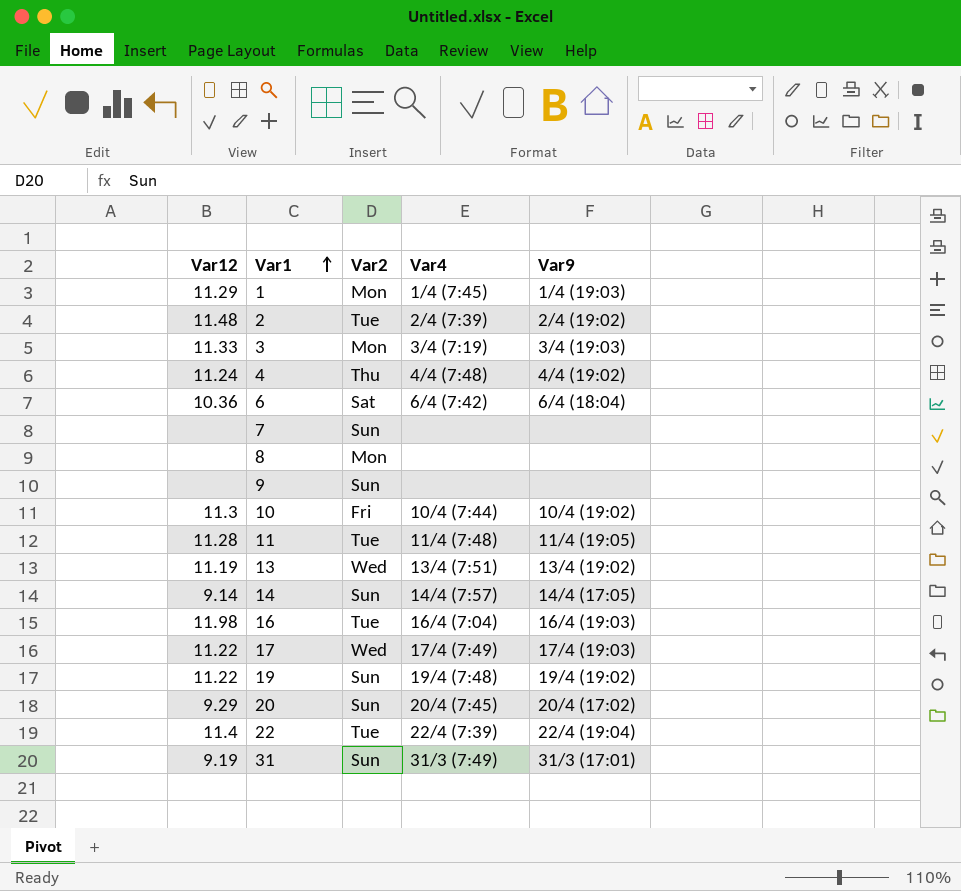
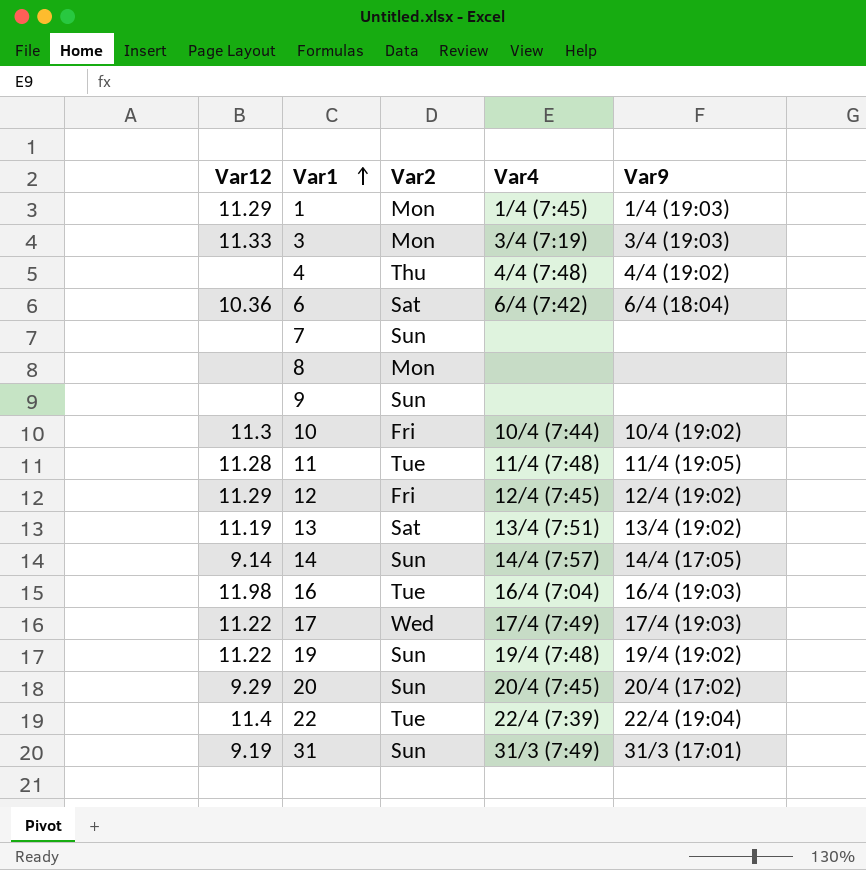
row 2: 11.48 | Tue | 2/4 (7:39) | 2/4 (19:02) -> none
4 | Var12: 11.24 -> none
row 12: none -> 11.29 | Fri | 12/4 (7:45) | 12/4 (19:02)
13 | Var2: Wed -> Sat

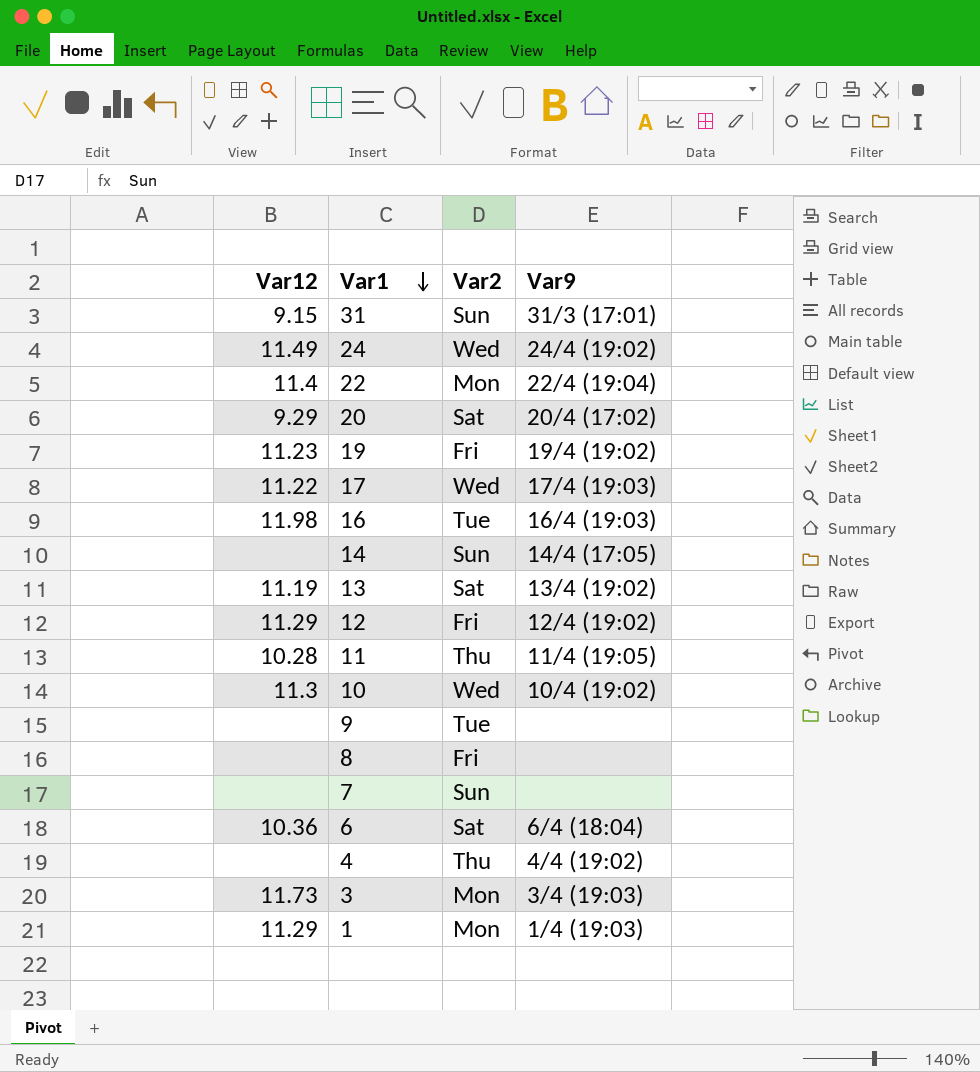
row order: Var1 ascending -> Var1 descending
column Var4 | position: 4 -> none
31 | Var12: 9.19 -> 9.15
row 24: none -> 11.49 | Wed | 24/4 (19:02)
22 | Var2: Tue -> Mon
20 | Var2: Sun -> Sat
19 | Var12: 11.22 -> 11.23
19 | Var2: Sun -> Fri
14 | Var12: 9.14 -> none
11 | Var12: 11.28 -> 10.28
11 | Var2: Tue -> Thu
10 | Var2: Fri -> Wed
9 | Var2: Sun -> Tue
8 | Var2: Mon -> Fri
3 | Var12: 11.33 -> 11.73

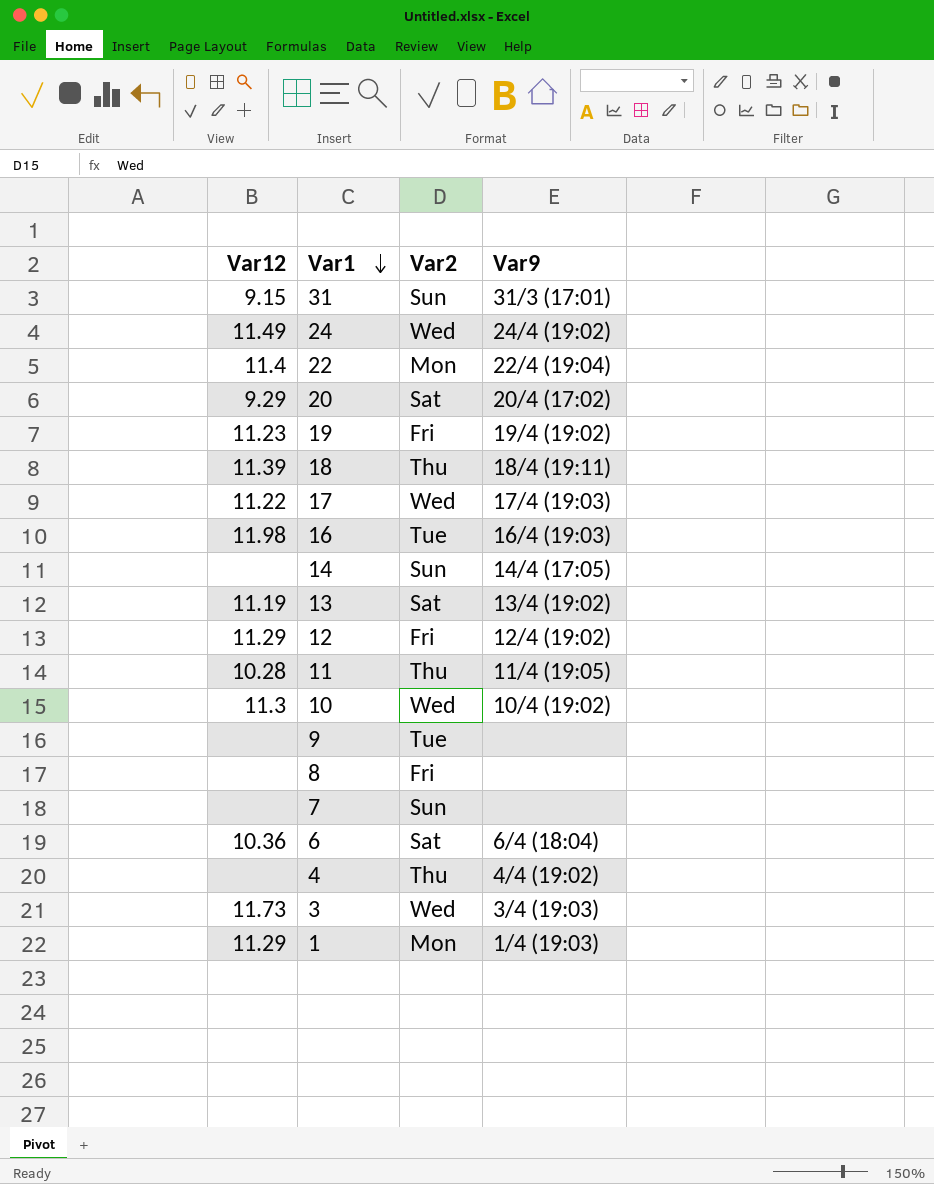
row 18: none -> 11.39 | Thu | 18/4 (19:11)
3 | Var2: Mon -> Wed

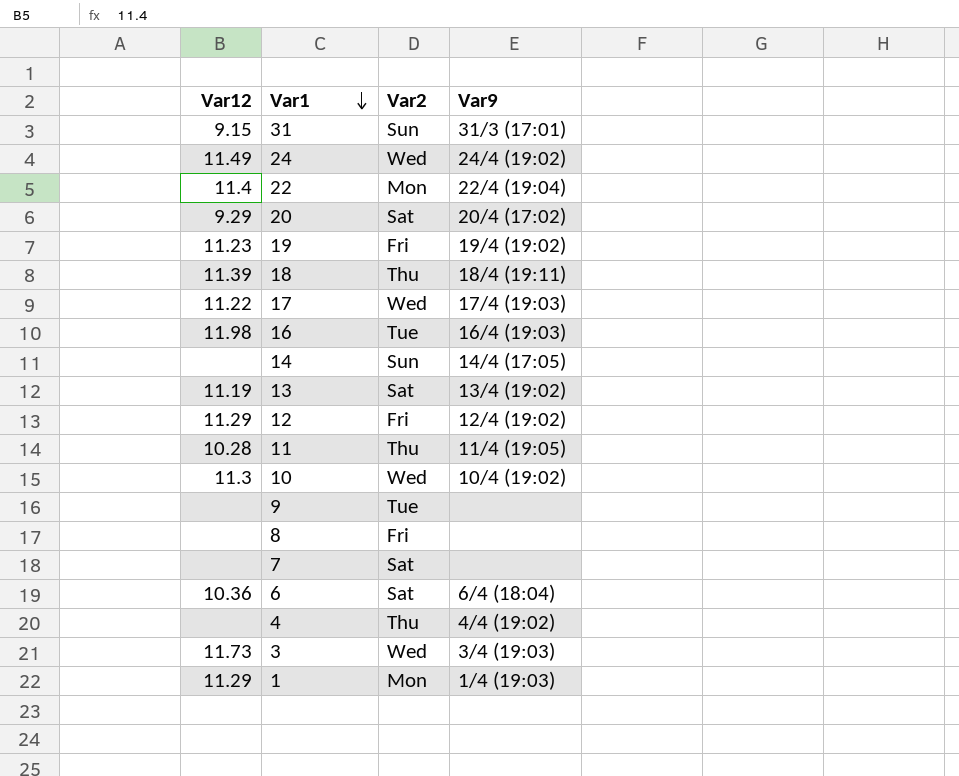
7 | Var2: Sun -> Sat

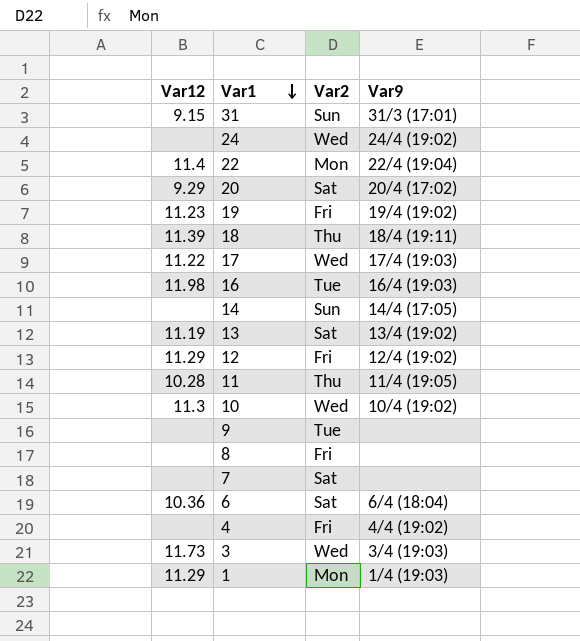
24 | Var12: 11.49 -> none
4 | Var2: Thu -> Fri

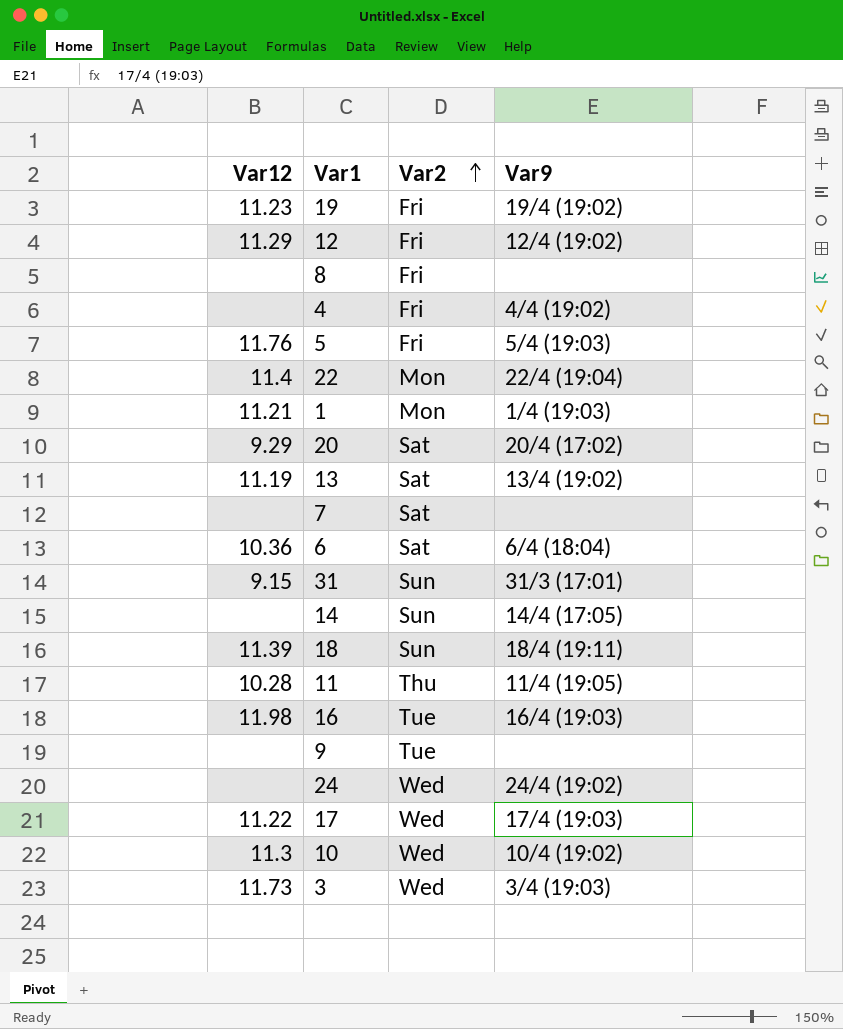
row order: Var1 descending -> Var2 ascending
row 5: none -> 11.76 | Fri | 5/4 (19:03)
1 | Var12: 11.29 -> 11.21
18 | Var2: Thu -> Sun

